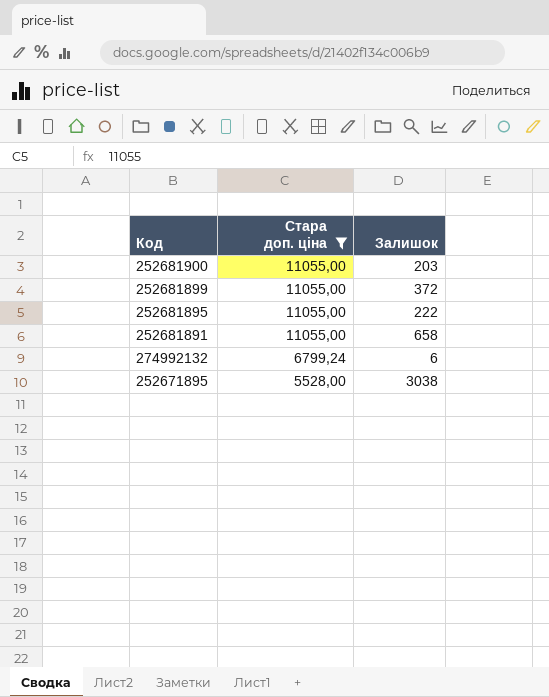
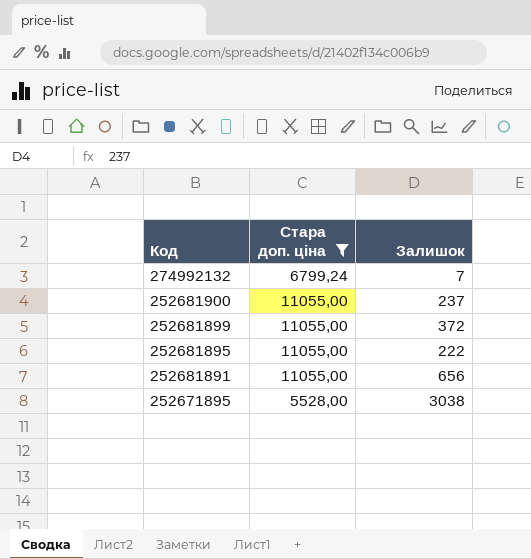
row order: Стара доп. ціна descending -> Код descending
274992132 | Залишок: 6 -> 7
252681900 | Залишок: 203 -> 237
252681891 | Залишок: 658 -> 656

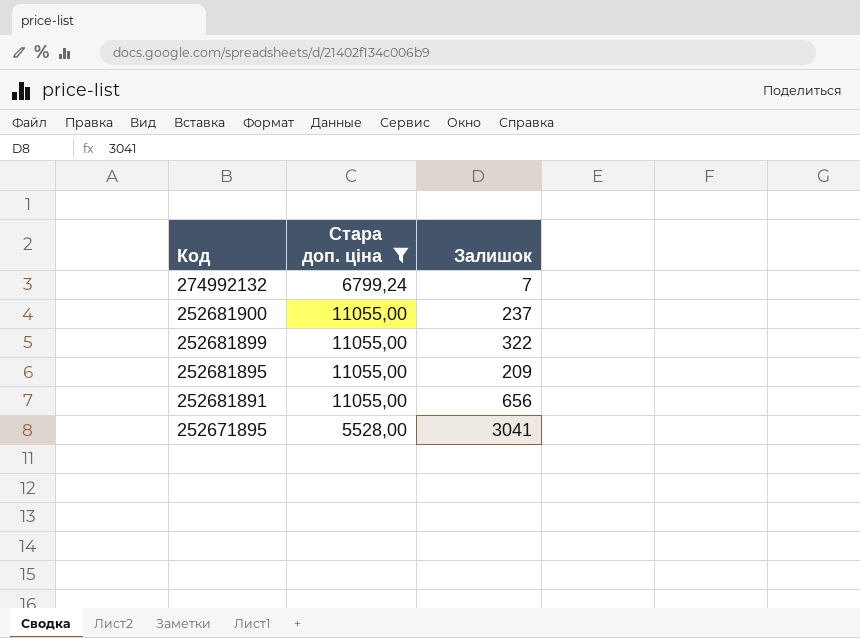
252681899 | Залишок: 372 -> 322
252681895 | Залишок: 222 -> 209
252671895 | Залишок: 3038 -> 3041

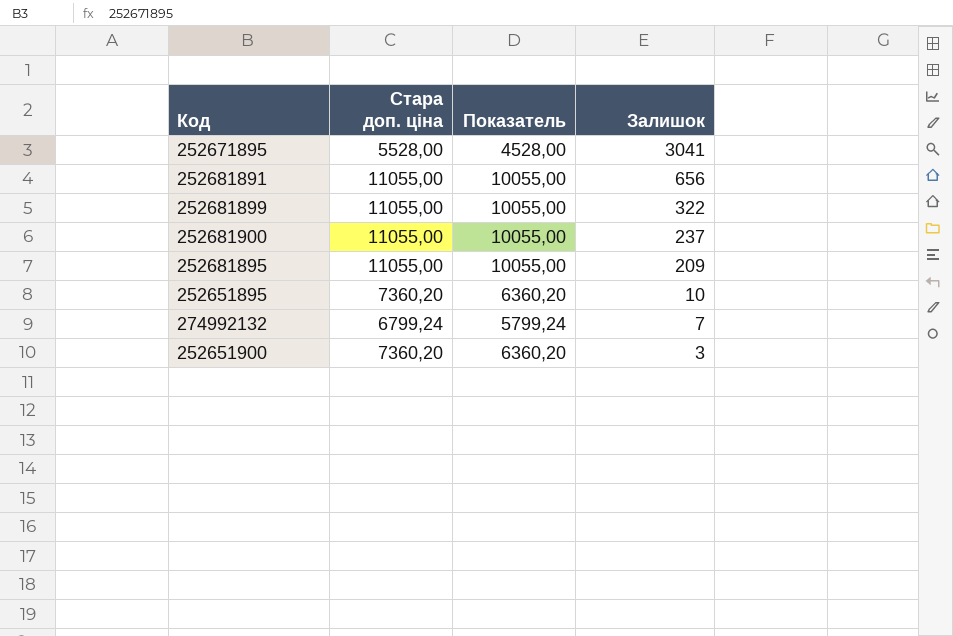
filter: Стара доп. ціна != 7360,20 -> none
row order: Код descending -> Залишок descending
column Показатель | formula: none -> [Стара доп. ціна] - 1000

